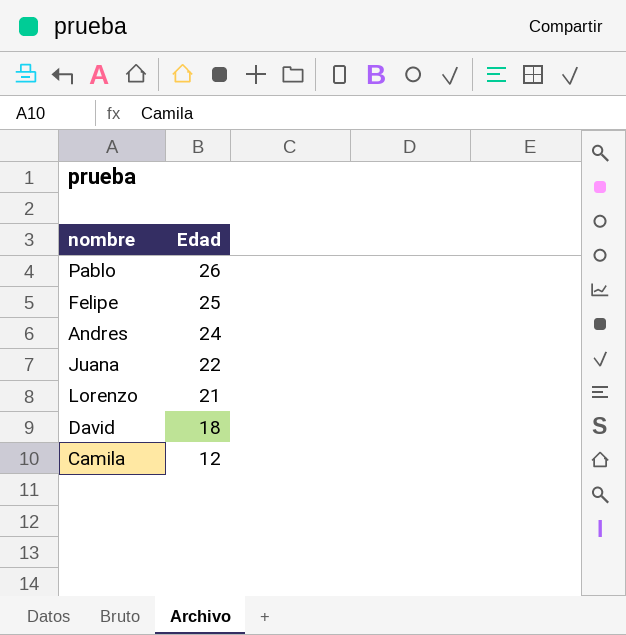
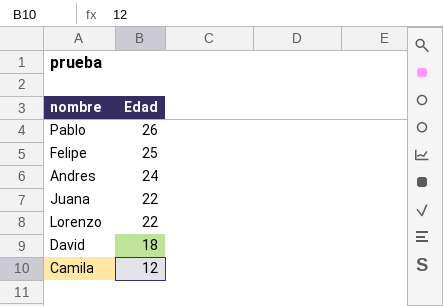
Lorenzo | Edad: 21 -> 22

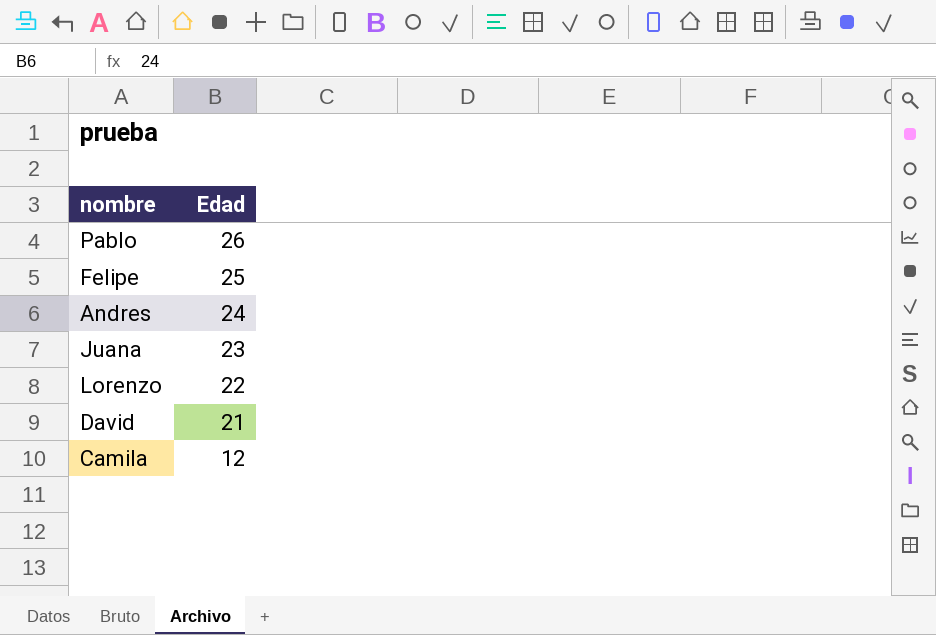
Juana | Edad: 22 -> 23
David | Edad: 18 -> 21

